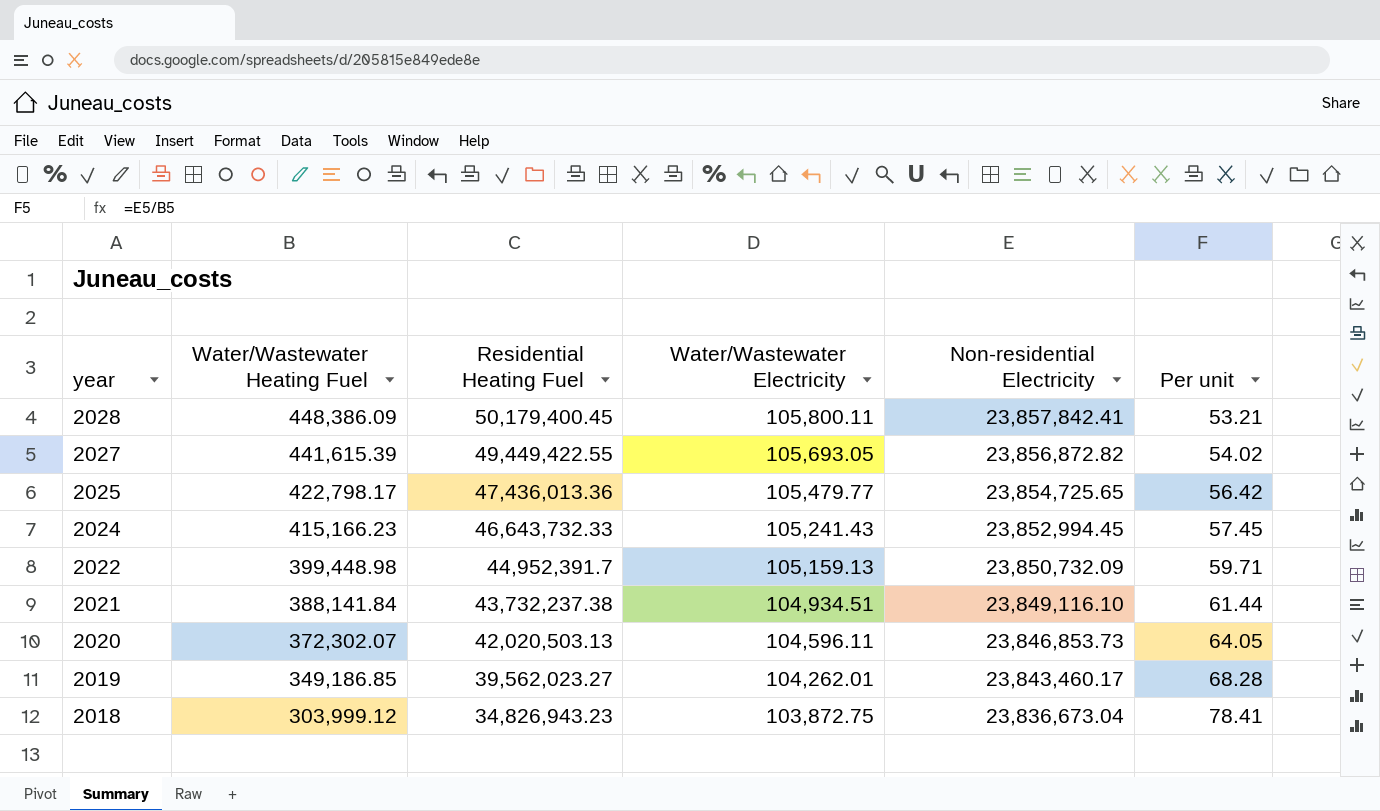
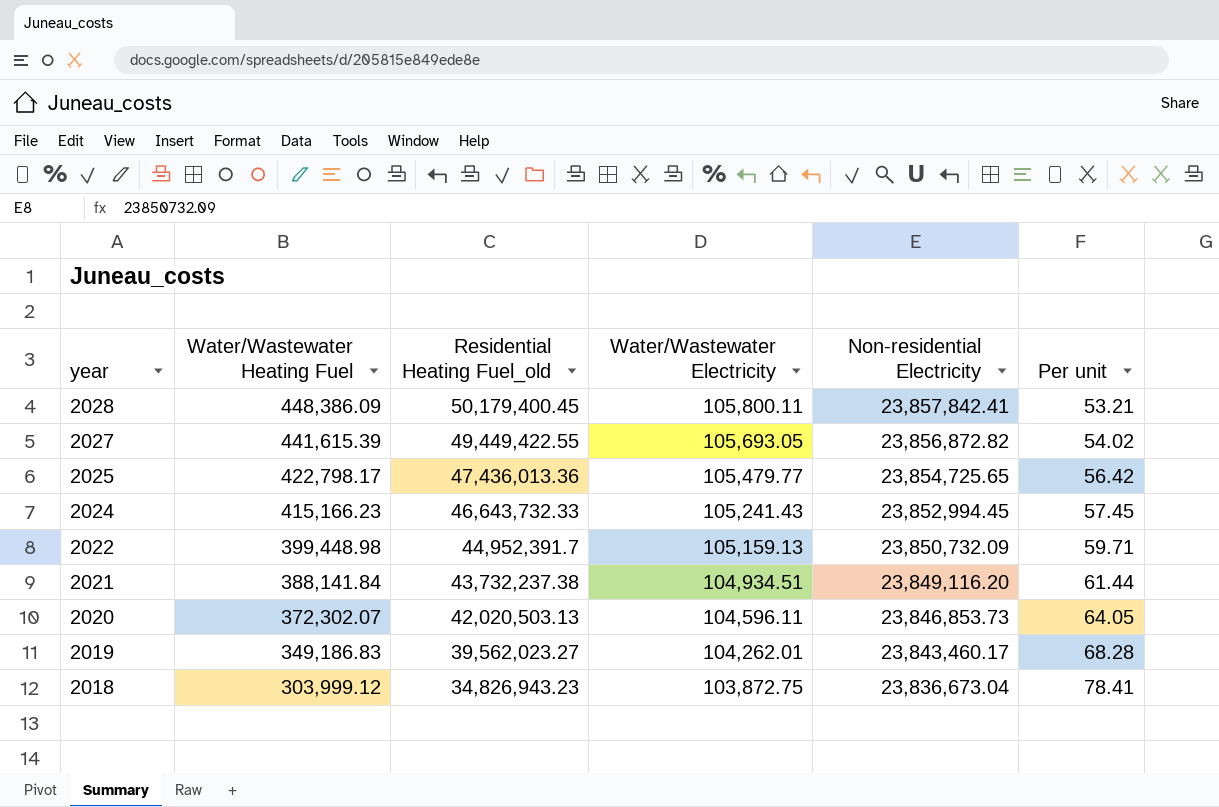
column name: Residential Heating Fuel -> Residential Heating Fuel_old
2021 | Non-residential Electricity: 23,849,116.10 -> 23,849,116.20
2019 | Water/Wastewater Heating Fuel: 349,186.85 -> 349,186.83

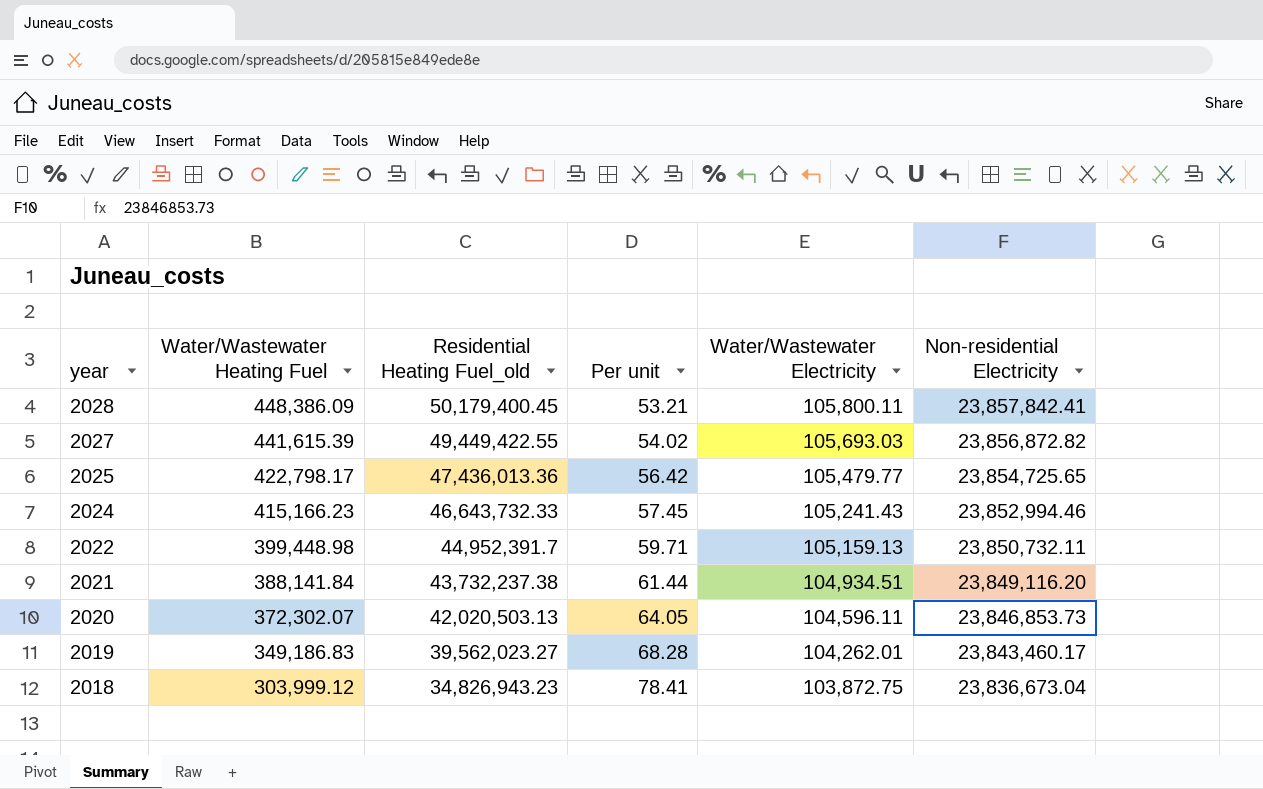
column Per unit | position: 6 -> 4
2027 | Water/Wastewater Electricity: 105,693.05 -> 105,693.03
2024 | Non-residential Electricity: 23,852,994.45 -> 23,852,994.46
2022 | Non-residential Electricity: 23,850,732.09 -> 23,850,732.11

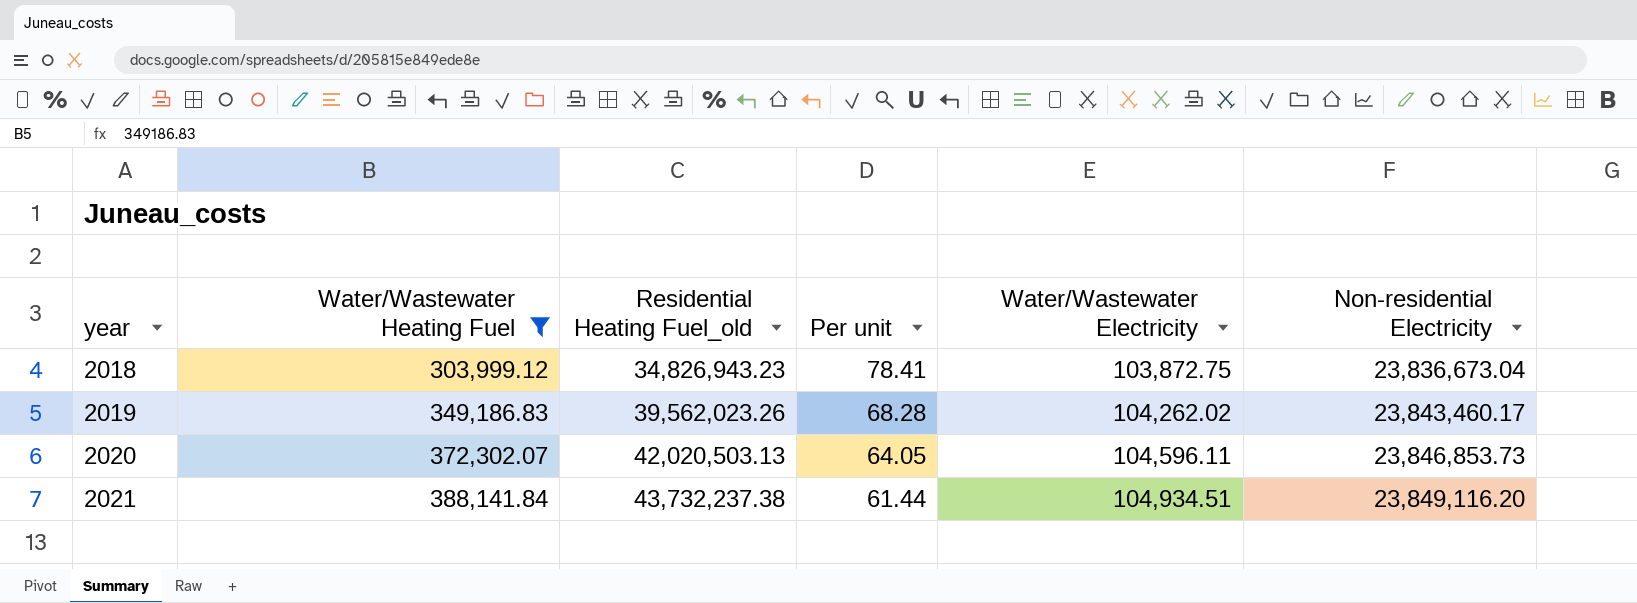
filter: none -> Water/Wastewater Heating Fuel <= 388,141.84
row order: year descending -> year ascending
2019 | Residential Heating Fuel_old: 39,562,023.27 -> 39,562,023.26
2019 | Water/Wastewater Electricity: 104,262.01 -> 104,262.02

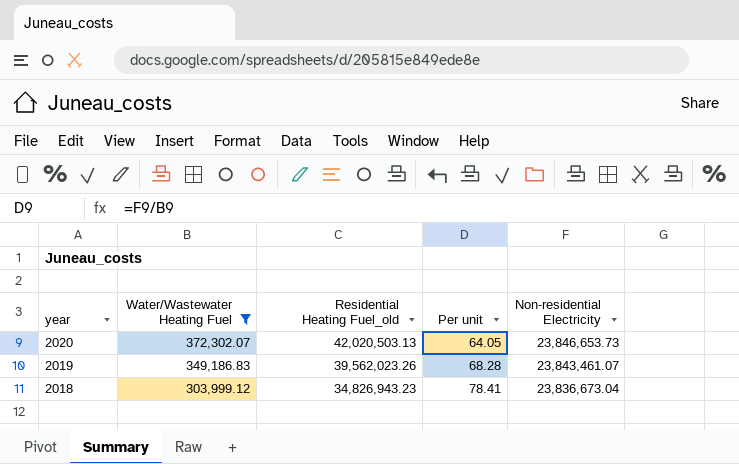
row order: year ascending -> year descending
column Water/Wastewater Electricity | position: 5 -> none
row 2021: 388,141.84 | 43,732,237.38 | 61.44 | 104,934.51 | 23,849,116.20 -> none
2020 | Non-residential Electricity: 23,846,853.73 -> 23,846,653.73
2019 | Non-residential Electricity: 23,843,460.17 -> 23,843,461.07

